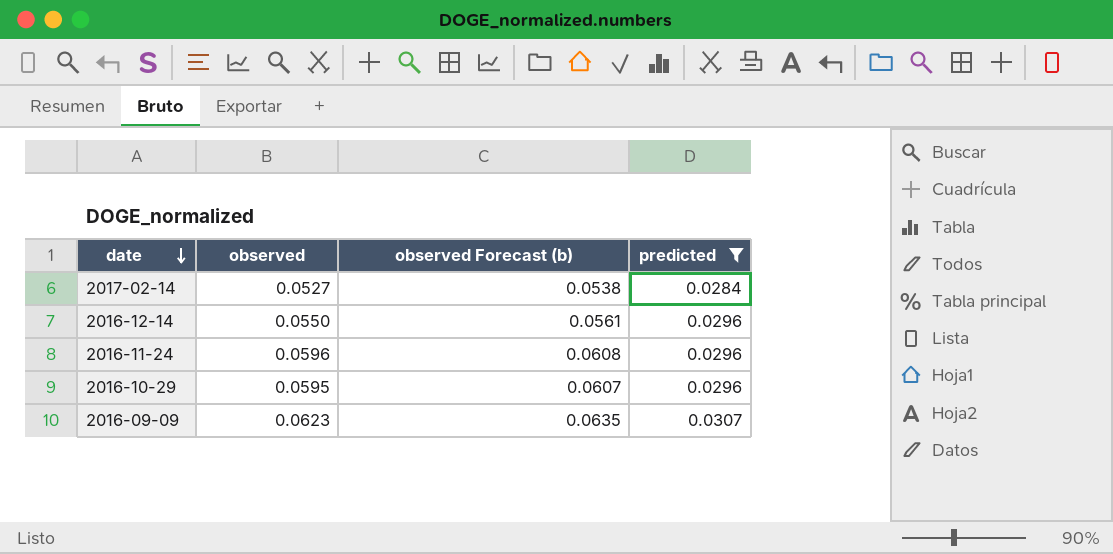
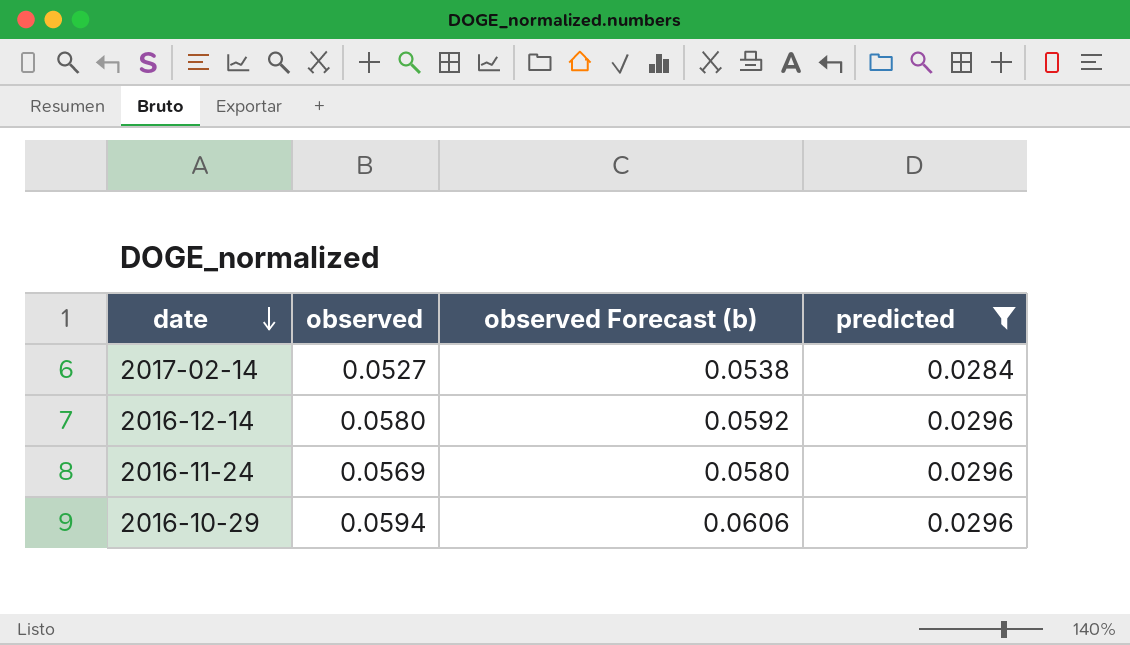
row 2016-09-09: 0.0623 | 0.0635 | 0.0307 -> none
2016-12-14 | observed: 0.0550 -> 0.0580
2016-12-14 | observed Forecast (b): 0.0561 -> 0.0592
2016-11-24 | observed: 0.0596 -> 0.0569
2016-11-24 | observed Forecast (b): 0.0608 -> 0.0580
2016-10-29 | observed: 0.0595 -> 0.0594
2016-10-29 | observed Forecast (b): 0.0607 -> 0.0606

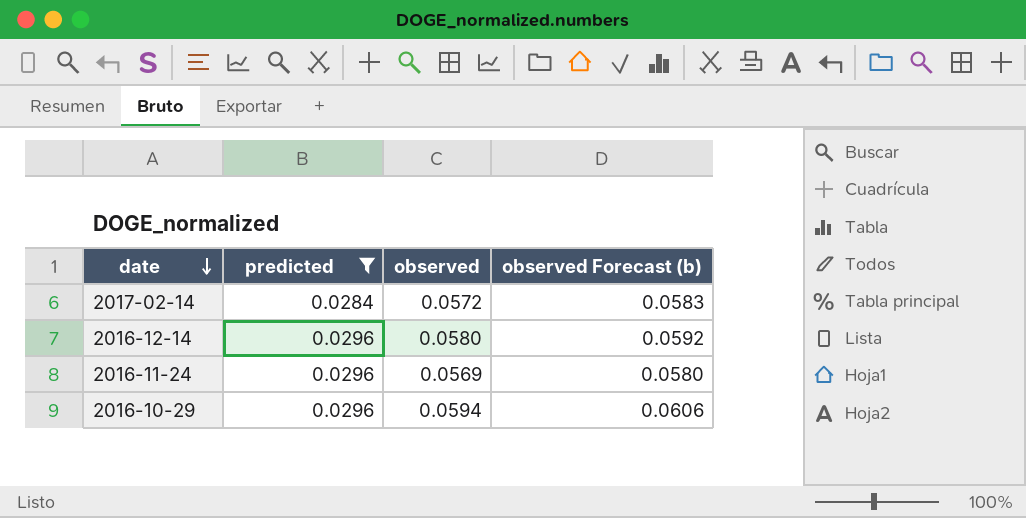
column predicted | position: 4 -> 2
2017-02-14 | observed: 0.0527 -> 0.0572
2017-02-14 | observed Forecast (b): 0.0538 -> 0.0583

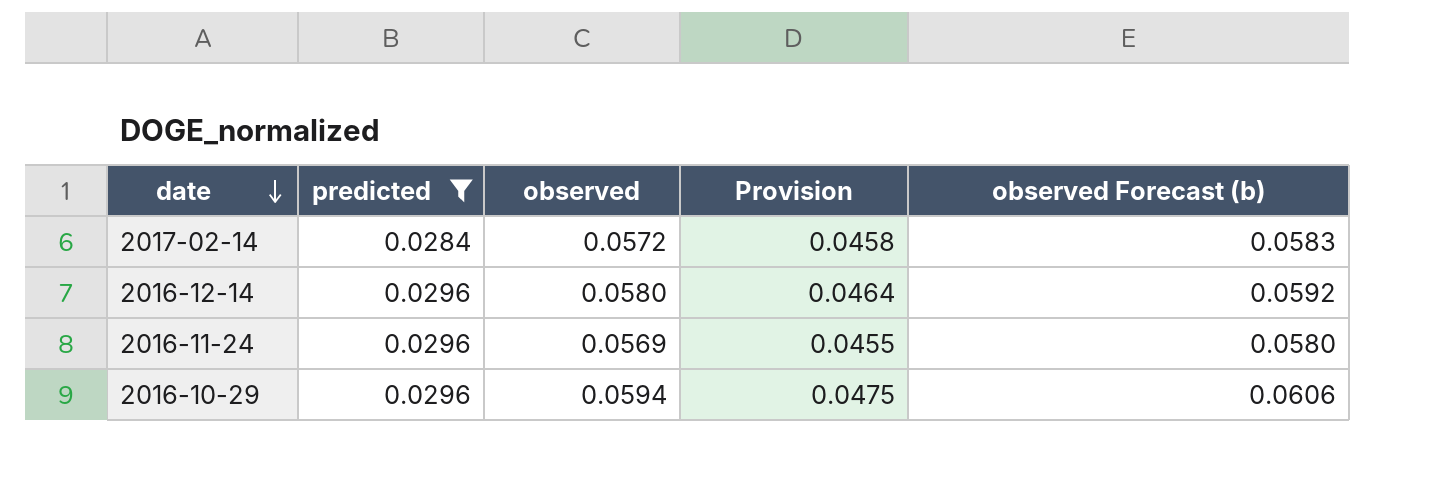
column Provision | formula: none -> [observed] * 0.8

